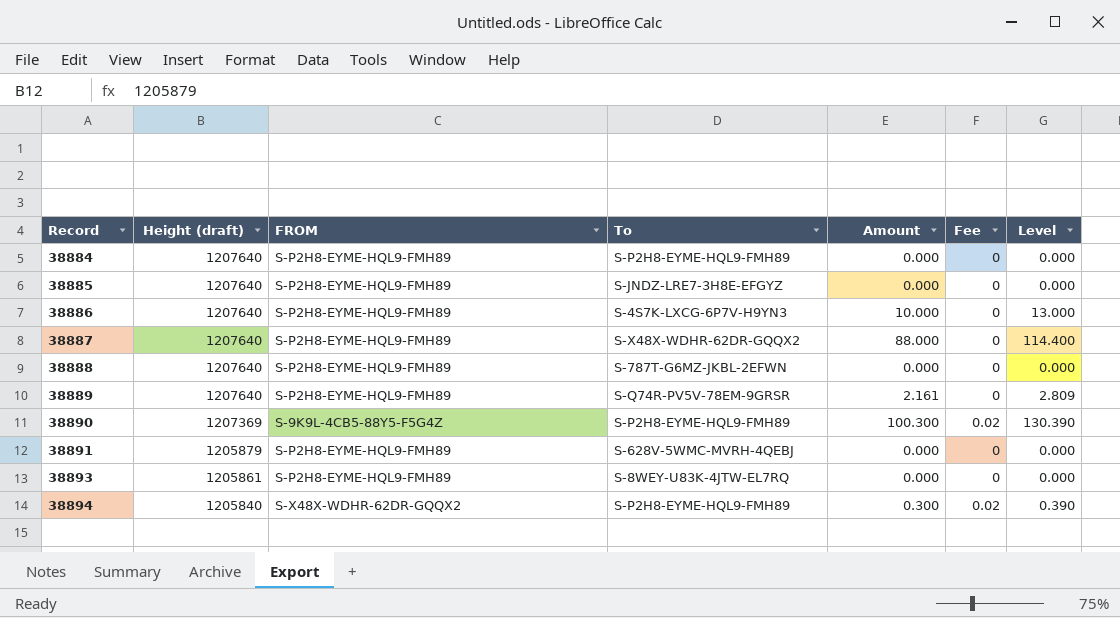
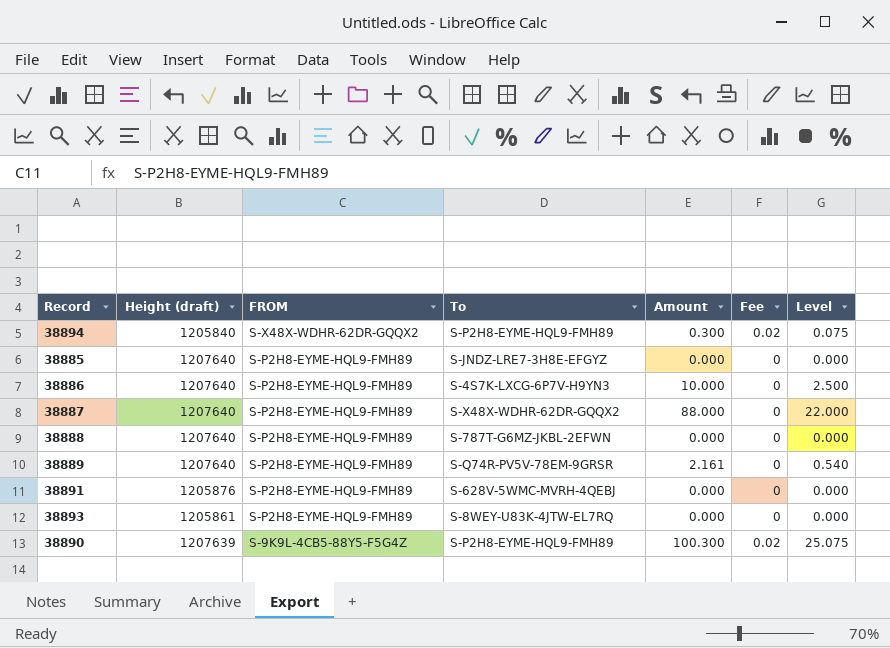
row order: Record ascending -> FROM descending
column Level | formula: [Amount] * 1.3 -> [Amount] * 0.25
row 38884: 1207640 | S-P2H8-EYME-HQL9-FMH89 | S-P2H8-EYME-HQL9-FMH89 | 0.000 | 0 | 0.000 -> none
38891 | Height (draft): 1205879 -> 1205876
38890 | Height (draft): 1207369 -> 1207639

